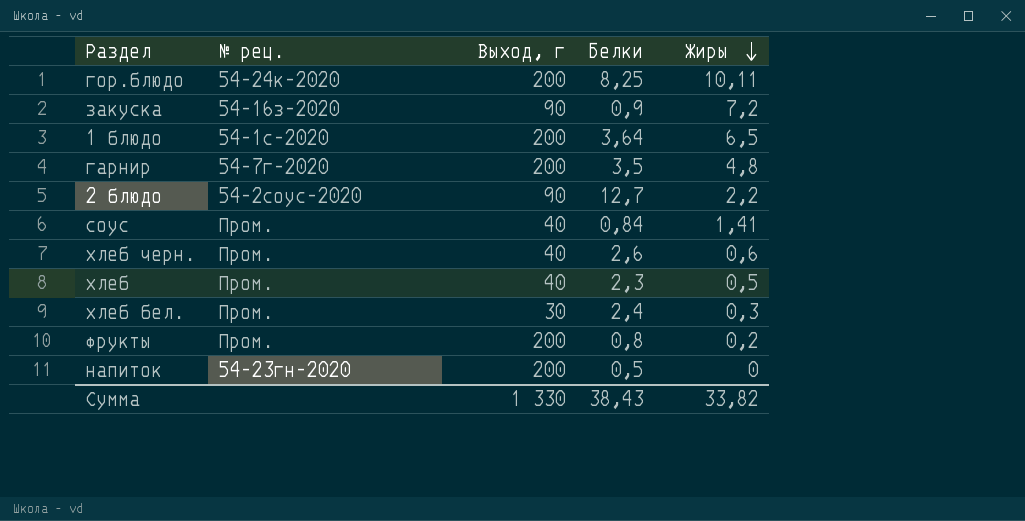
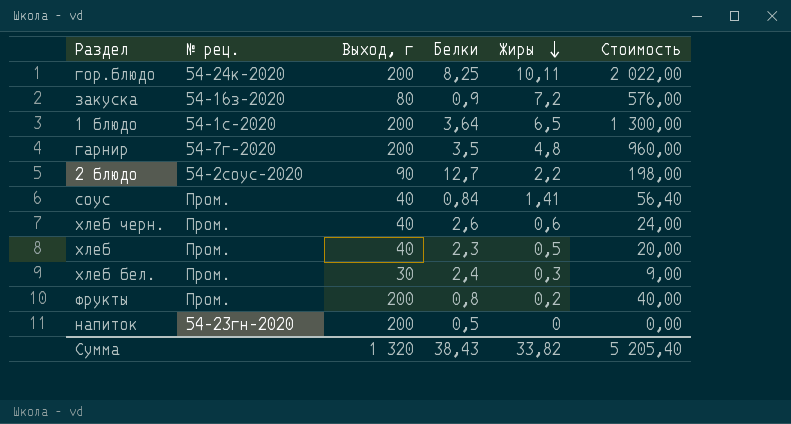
column Стоимость | formula: none -> [Выход, г] * [Жиры]
закуска | Выход, г: 90 -> 80
Сумма | Выход, г: 1 330 -> 1 320

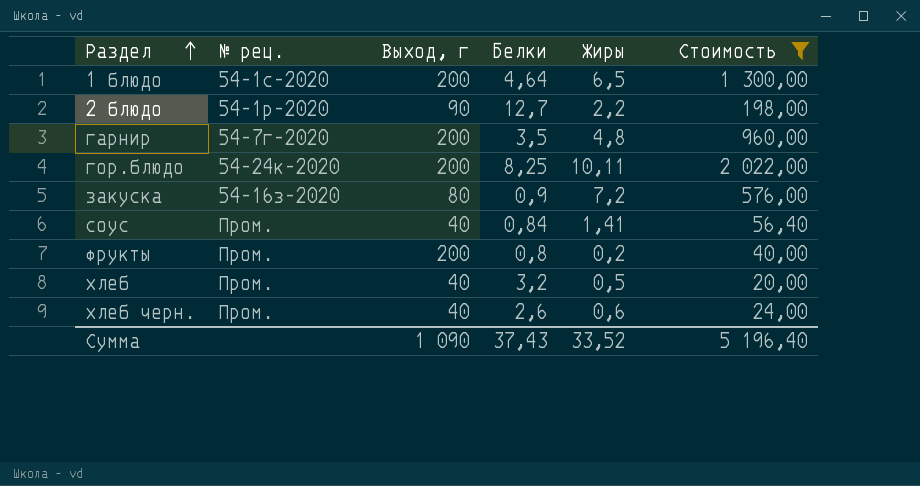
filter: none -> Стоимость >= 20,00
row order: Жиры descending -> Раздел ascending
1 блюдо | Белки: 3,64 -> 4,64
2 блюдо | № рец.: 54-2соус-2020 -> 54-1р-2020
хлеб | Белки: 2,3 -> 3,2
Сумма | Выход, г: 1 320 -> 1 090
Сумма | Белки: 38,43 -> 37,43
Сумма | Жиры: 33,82 -> 33,52
Сумма | Стоимость: 5 205,40 -> 5 196,40

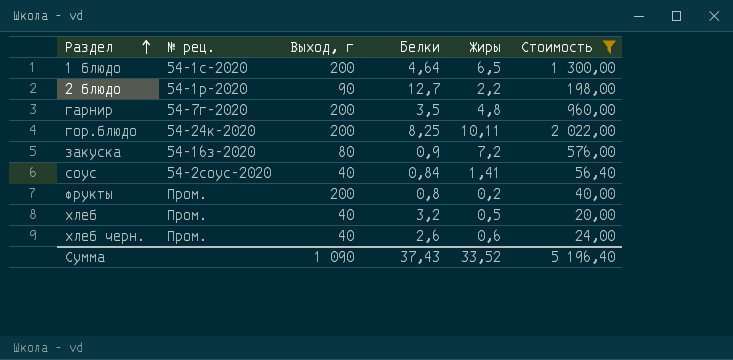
соус | № рец.: Пром. -> 54-2соус-2020

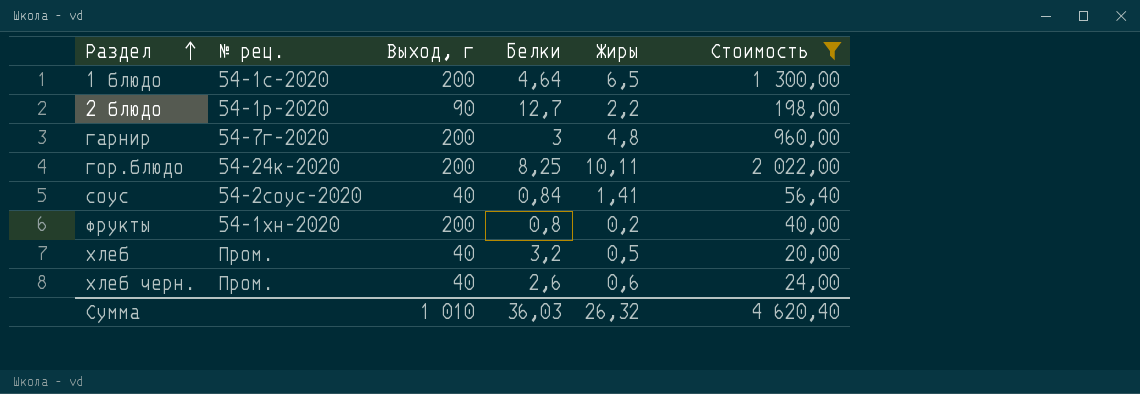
row закуска: 54-16з-2020 | 80 | 0,9 | 7,2 | 576,00 -> none
гарнир | Белки: 3,5 -> 3
фрукты | № рец.: Пром. -> 54-1хн-2020
Сумма | Выход, г: 1 090 -> 1 010
Сумма | Белки: 37,43 -> 36,03
Сумма | Жиры: 33,52 -> 26,32
Сумма | Стоимость: 5 196,40 -> 4 620,40

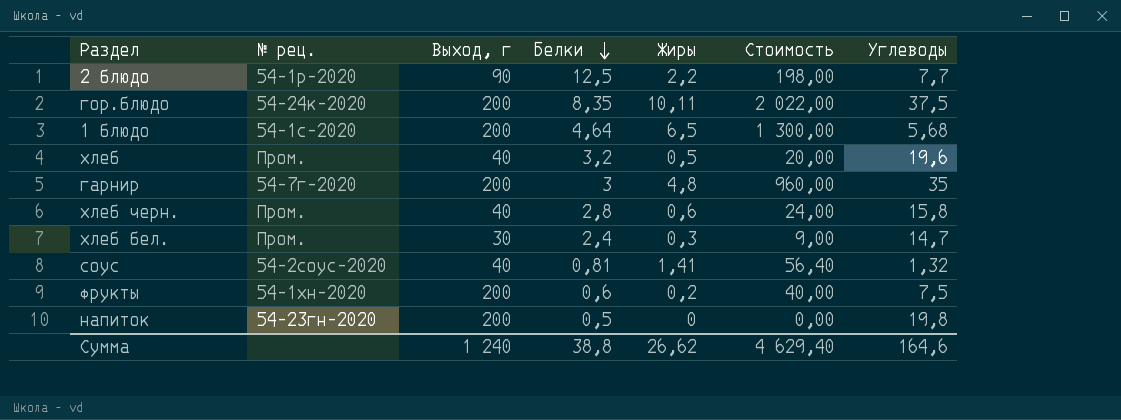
filter: Стоимость >= 20,00 -> none
row order: Раздел ascending -> Белки descending
column Углеводы | position: none -> 7
2 блюдо | Белки: 12,7 -> 12,5
гор.блюдо | Белки: 8,25 -> 8,35
хлеб черн. | Белки: 2,6 -> 2,8
соус | Белки: 0,84 -> 0,81
фрукты | Белки: 0,8 -> 0,6
Сумма | Выход, г: 1 010 -> 1 240
Сумма | Белки: 36,03 -> 38,8
Сумма | Жиры: 26,32 -> 26,62
Сумма | Стоимость: 4 620,40 -> 4 629,40

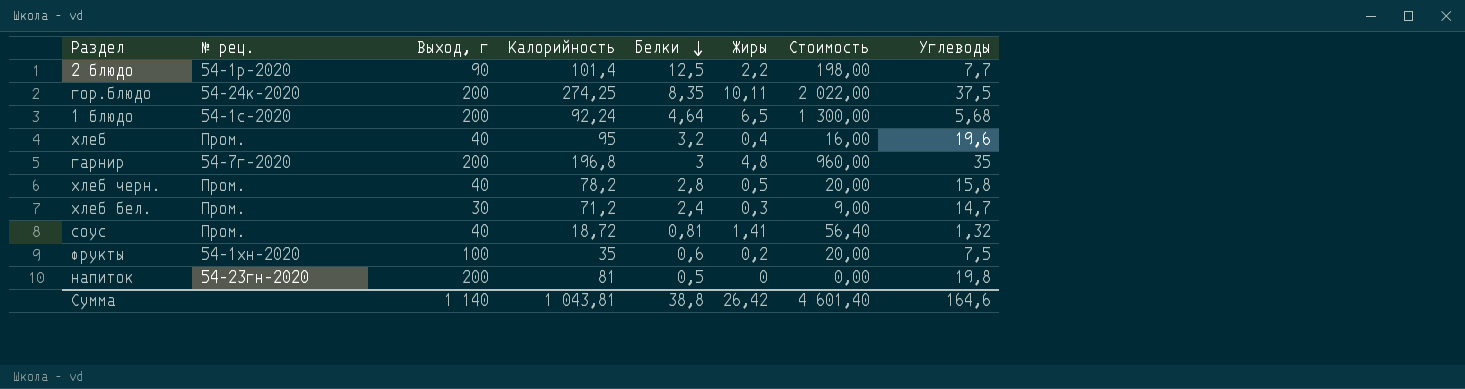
column Калорийность | position: none -> 4
хлеб | Жиры: 0,5 -> 0,4
хлеб | Стоимость: 20,00 -> 16,00
хлеб черн. | Жиры: 0,6 -> 0,5
хлеб черн. | Стоимость: 24,00 -> 20,00
соус | № рец.: 54-2соус-2020 -> Пром.
фрукты | Выход, г: 200 -> 100
фрукты | Стоимость: 40,00 -> 20,00
Сумма | Выход, г: 1 240 -> 1 140
Сумма | Жиры: 26,62 -> 26,42
Сумма | Стоимость: 4 629,40 -> 4 601,40

